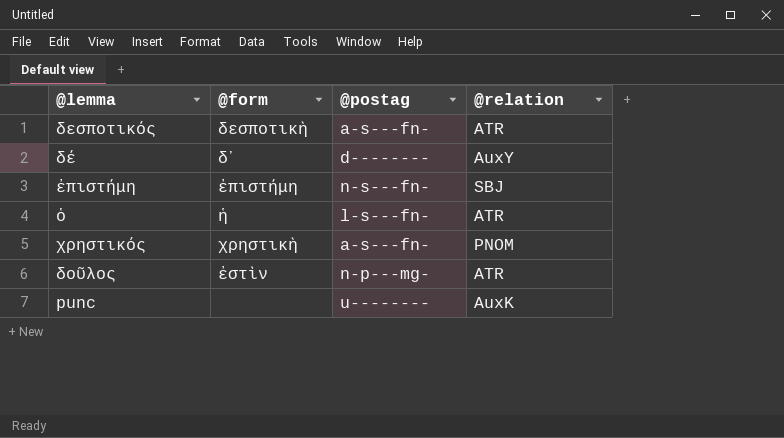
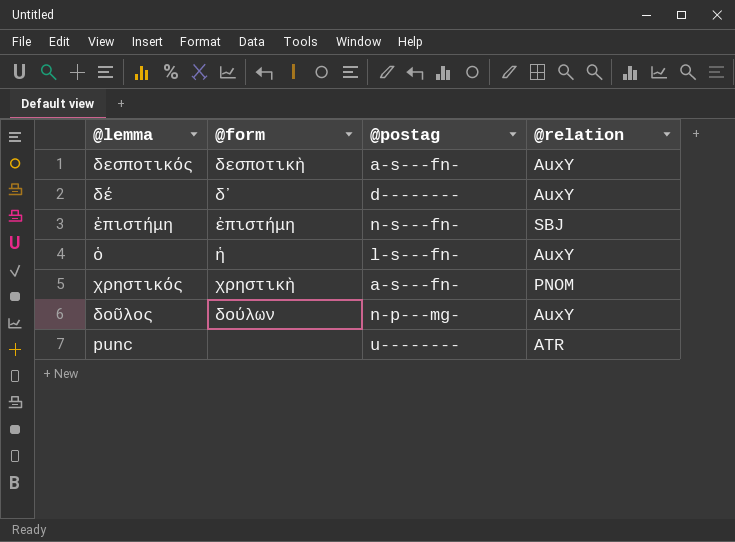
δεσποτικός | @relation: ATR -> AuxY
ὁ | @relation: ATR -> AuxY
δοῦλος | @form: ἐστὶν -> δούλων
δοῦλος | @relation: ATR -> AuxY
punc | @relation: AuxK -> ATR

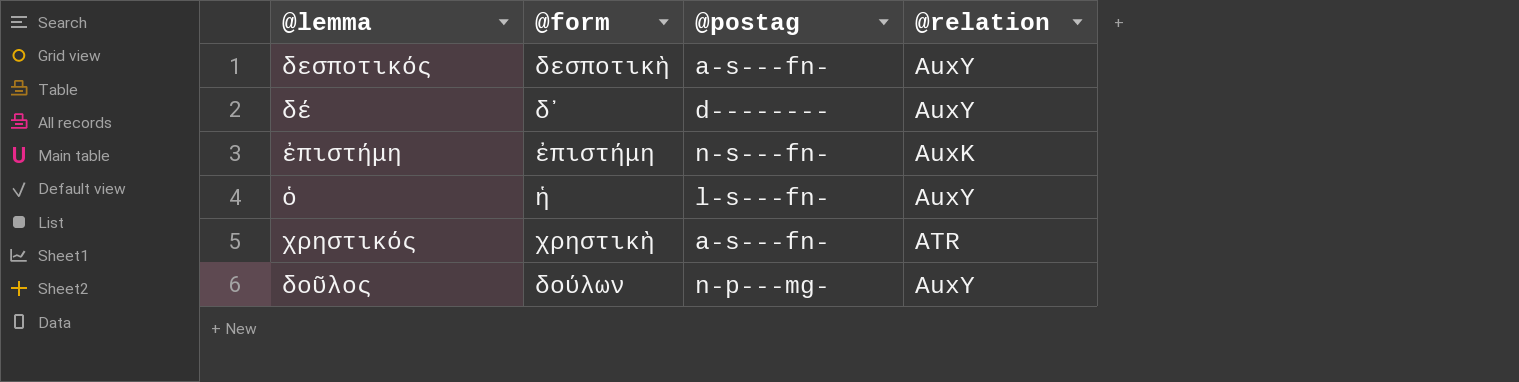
row punc: none | u-------- | ATR -> none
ἐπιστήμη | @relation: SBJ -> AuxK
χρηστικός | @relation: PNOM -> ATR

